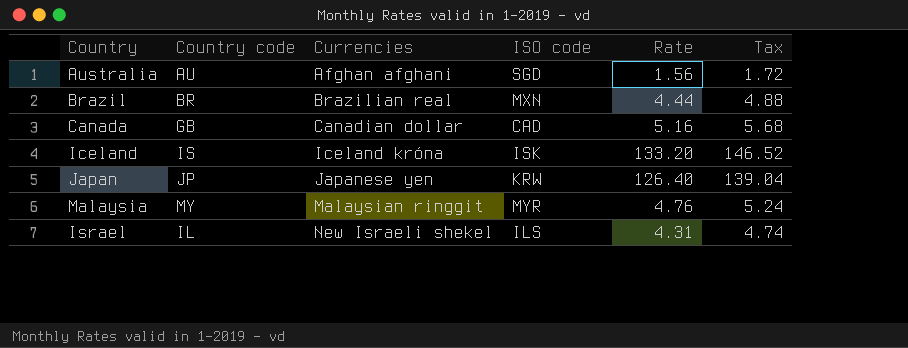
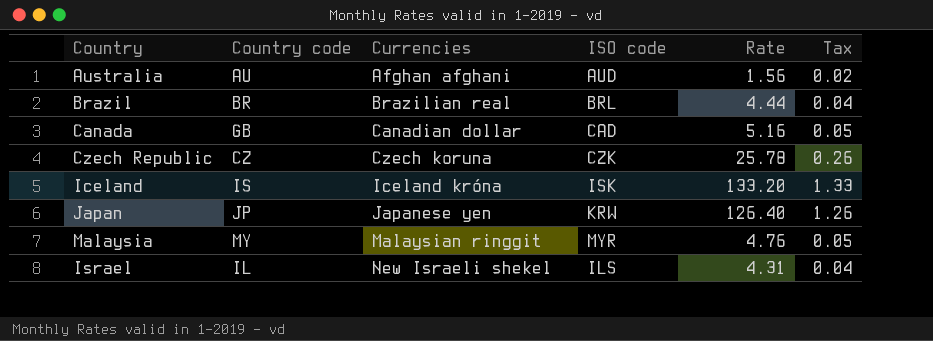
column Tax | formula: [Rate] * 1.1 -> [Rate] * 0.01
Australia | ISO code: SGD -> AUD
Brazil | ISO code: MXN -> BRL
row Czech Republic: none -> CZ | Czech koruna | CZK | 25.78 | 0.26

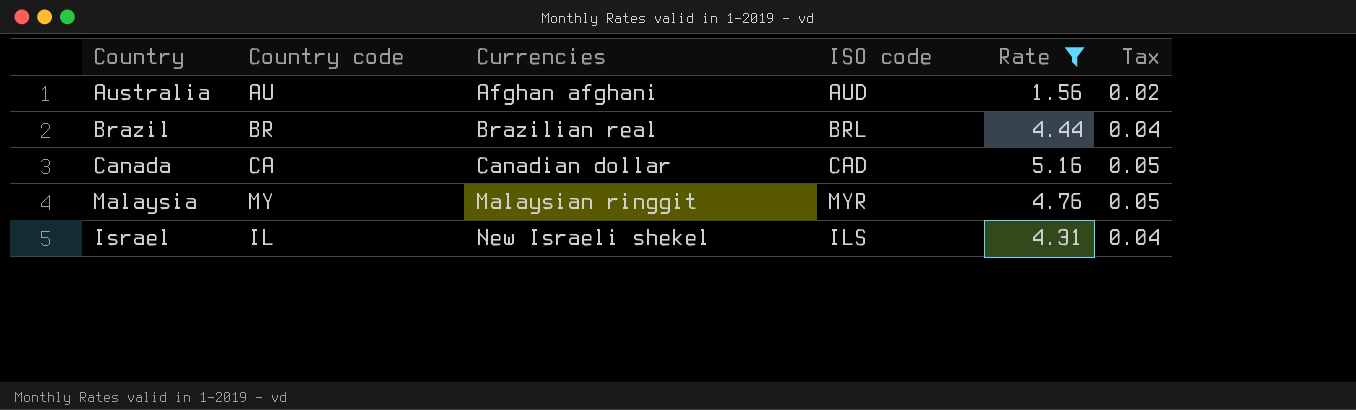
filter: none -> Rate <= 5.16
Canada | Country code: GB -> CA

